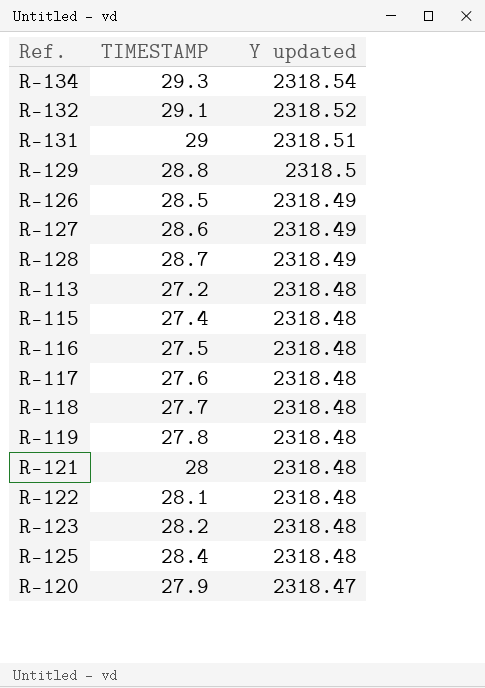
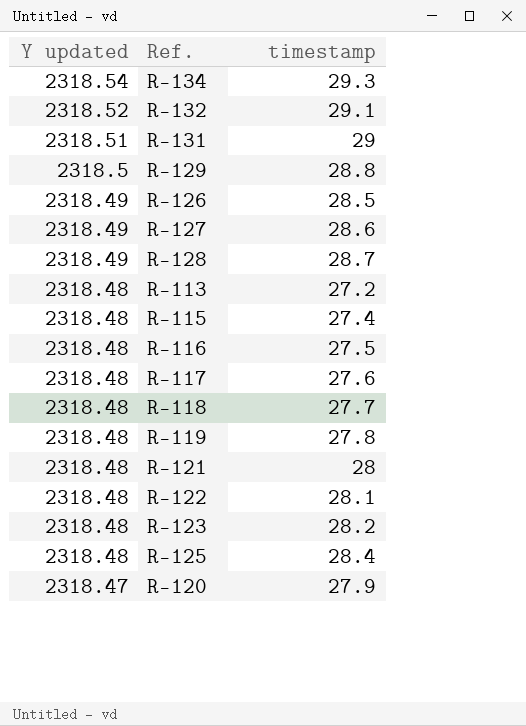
column Y updated | position: 3 -> 1
column name: TIMESTAMP -> timestamp

